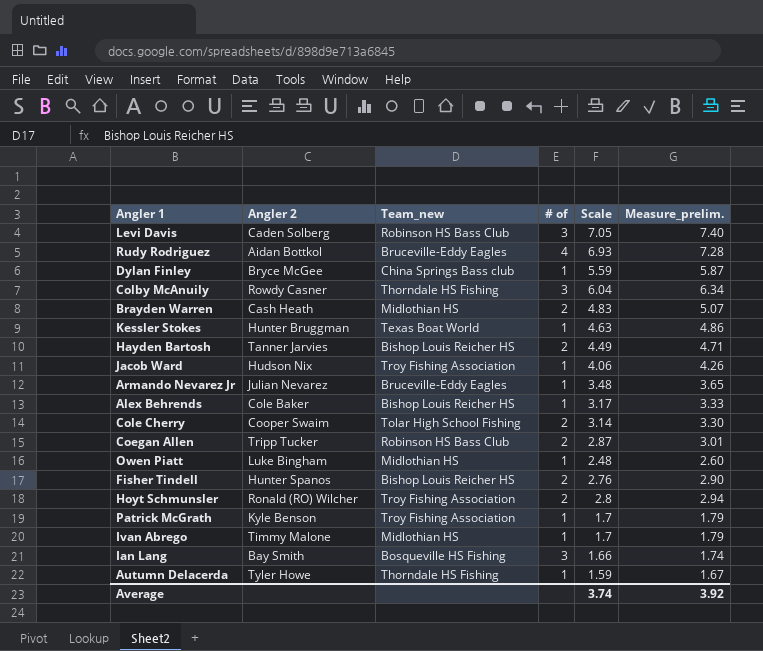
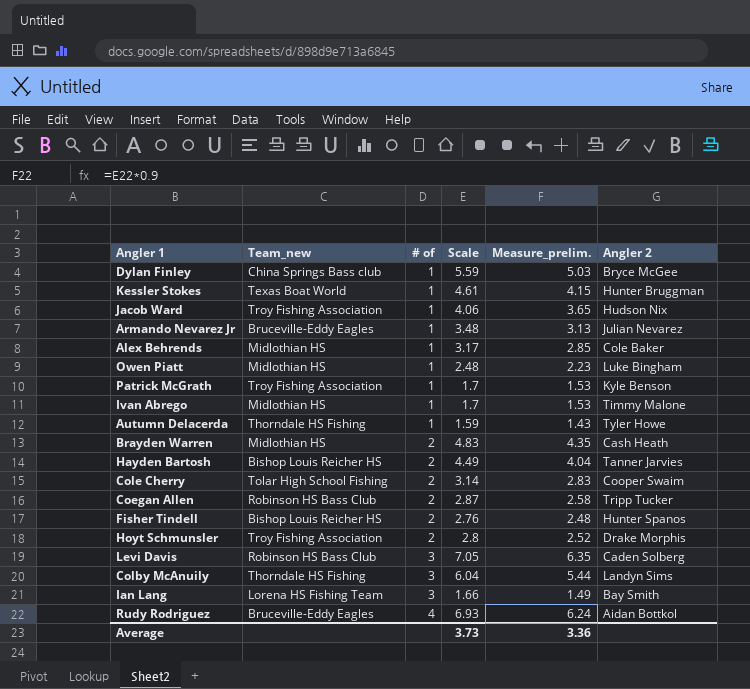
row order: none -> # of ascending
column Measure_prelim. | formula: [Scale] * 1.05 -> [Scale] * 0.9
column Angler 2 | position: 2 -> 6
Kessler Stokes | Scale: 4.63 -> 4.61
Alex Behrends | Team_new: Bishop Louis Reicher HS -> Midlothian HS
Hoyt Schmunsler | Angler 2: Ronald (RO) Wilcher -> Drake Morphis
Colby McAnuily | Angler 2: Rowdy Casner -> Landyn Sims
Ian Lang | Team_new: Bosqueville HS Fishing -> Lorena HS Fishing Team
Average | Scale: 3.74 -> 3.73
Average | Measure_prelim.: 3.92 -> 3.36

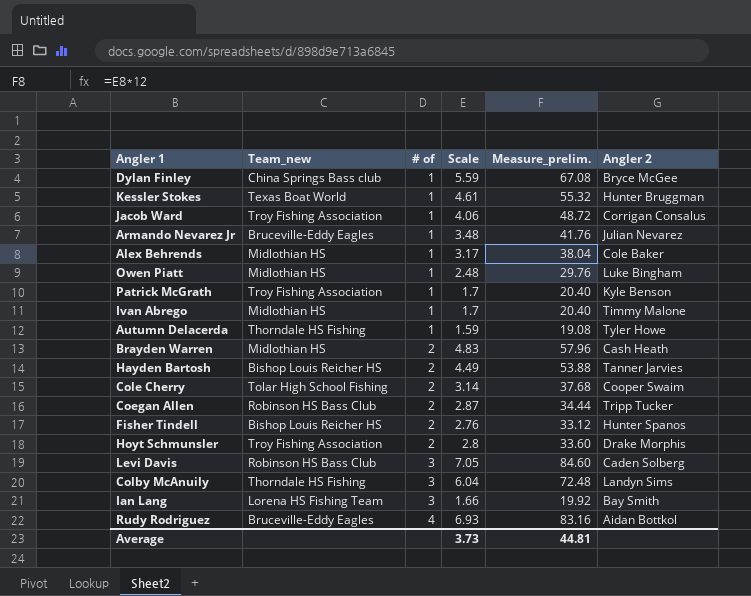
column Measure_prelim. | formula: [Scale] * 0.9 -> [Scale] * 12
Jacob Ward | Angler 2: Hudson Nix -> Corrigan Consalus
Average | Measure_prelim.: 3.36 -> 44.81

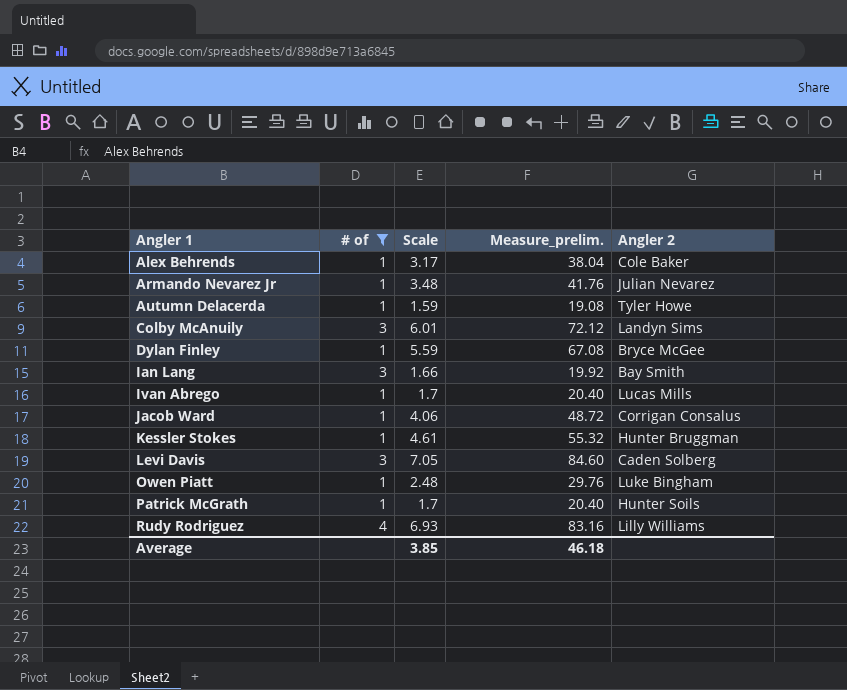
filter: none -> # of != 2
row order: # of ascending -> Angler 1 ascending
column Team_new | position: 2 -> none
Colby McAnuily | Scale: 6.04 -> 6.01
Colby McAnuily | Measure_prelim.: 72.48 -> 72.12
Ivan Abrego | Angler 2: Timmy Malone -> Lucas Mills
Patrick McGrath | Angler 2: Kyle Benson -> Hunter Soils
Rudy Rodriguez | Angler 2: Aidan Bottkol -> Lilly Williams
Average | Scale: 3.73 -> 3.85
Average | Measure_prelim.: 44.81 -> 46.18

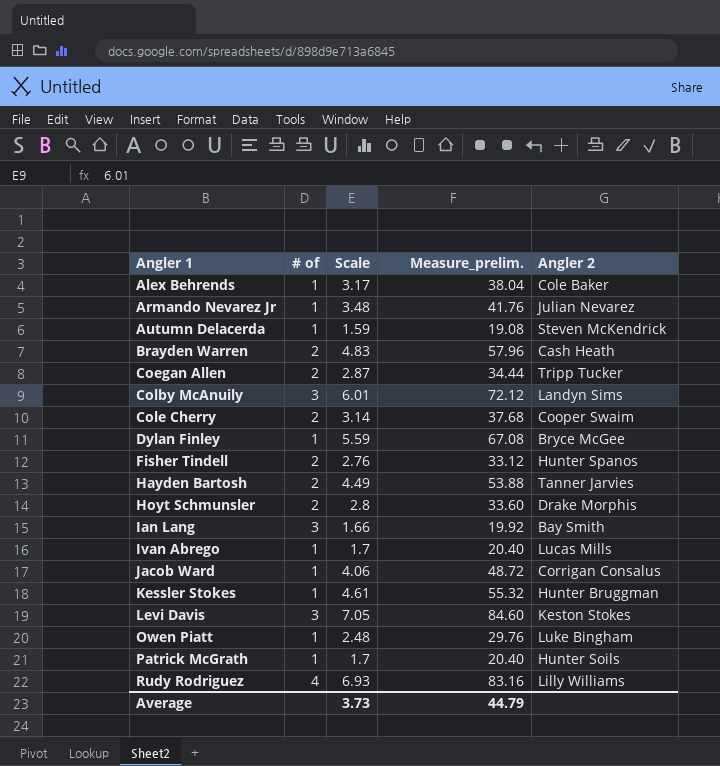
filter: # of != 2 -> none
Autumn Delacerda | Angler 2: Tyler Howe -> Steven McKendrick
Levi Davis | Angler 2: Caden Solberg -> Keston Stokes
Average | Scale: 3.85 -> 3.73
Average | Measure_prelim.: 46.18 -> 44.79

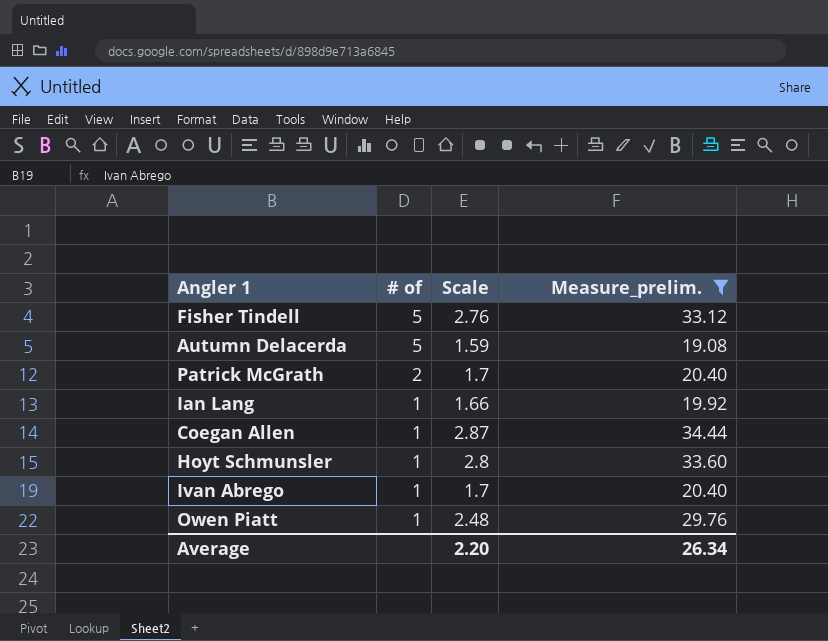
filter: none -> Measure_prelim. <= 34.44
row order: Angler 1 ascending -> # of descending
column Angler 2 | position: 5 -> none
Fisher Tindell | # of: 2 -> 5
Autumn Delacerda | # of: 1 -> 5
Patrick McGrath | # of: 1 -> 2
Ian Lang | # of: 3 -> 1
Coegan Allen | # of: 2 -> 1
Hoyt Schmunsler | # of: 2 -> 1
Average | Scale: 3.73 -> 2.20
Average | Measure_prelim.: 44.79 -> 26.34

